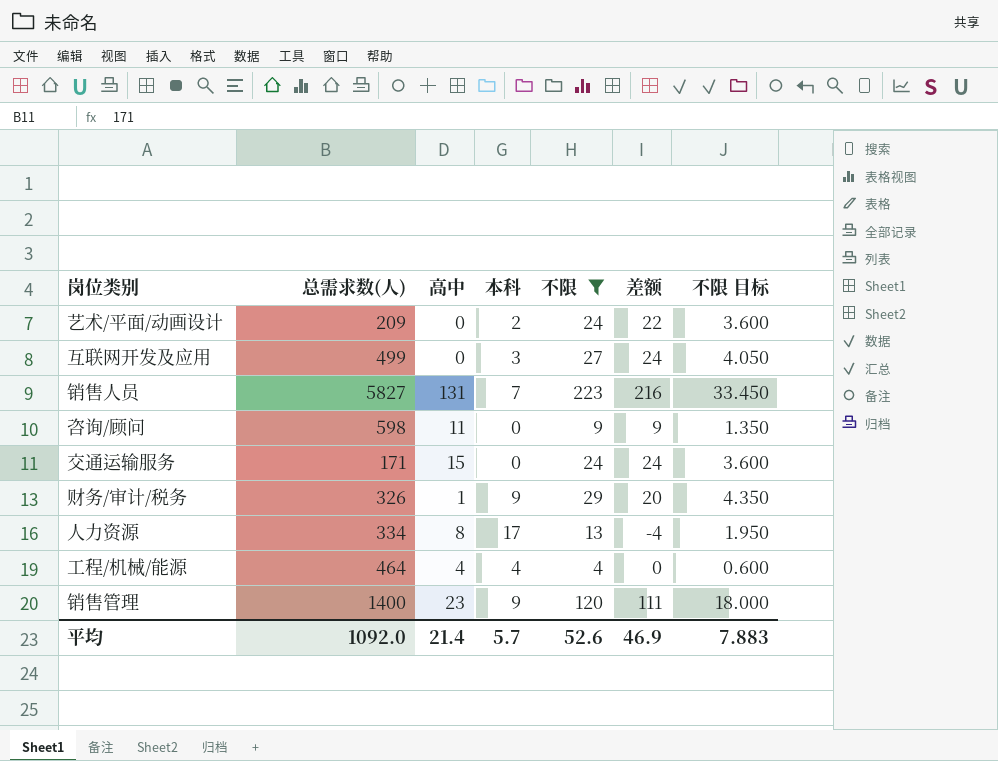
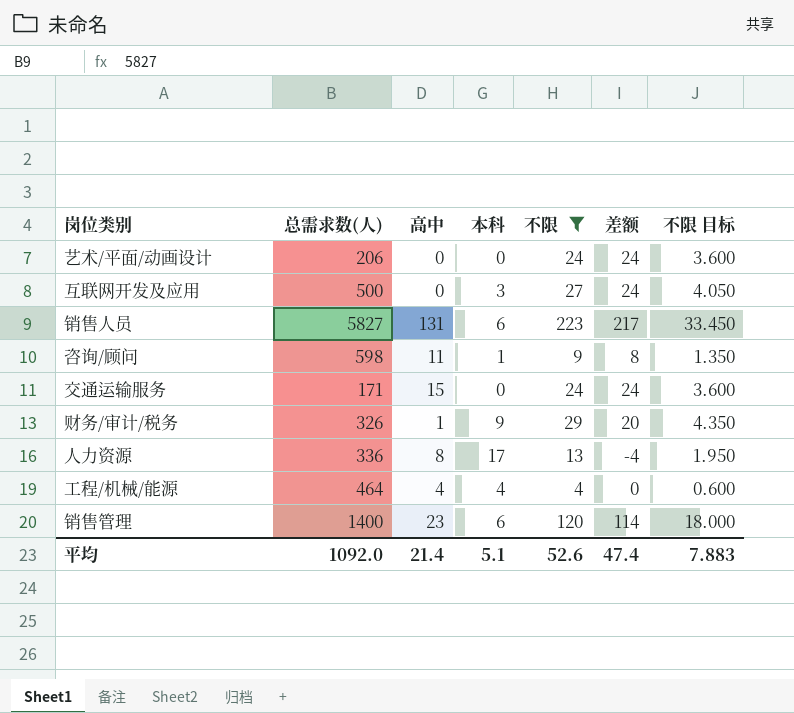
艺术/平面/动画设计 | 总需求数(人): 209 -> 206
艺术/平面/动画设计 | 本科: 2 -> 0
艺术/平面/动画设计 | 差额: 22 -> 24
互联网开发及应用 | 总需求数(人): 499 -> 500
销售人员 | 本科: 7 -> 6
销售人员 | 差额: 216 -> 217
咨询/顾问 | 本科: 0 -> 1
咨询/顾问 | 差额: 9 -> 8
人力资源 | 总需求数(人): 334 -> 336
销售管理 | 本科: 9 -> 6
销售管理 | 差额: 111 -> 114
平均 | 本科: 5.7 -> 5.1
平均 | 差额: 46.9 -> 47.4

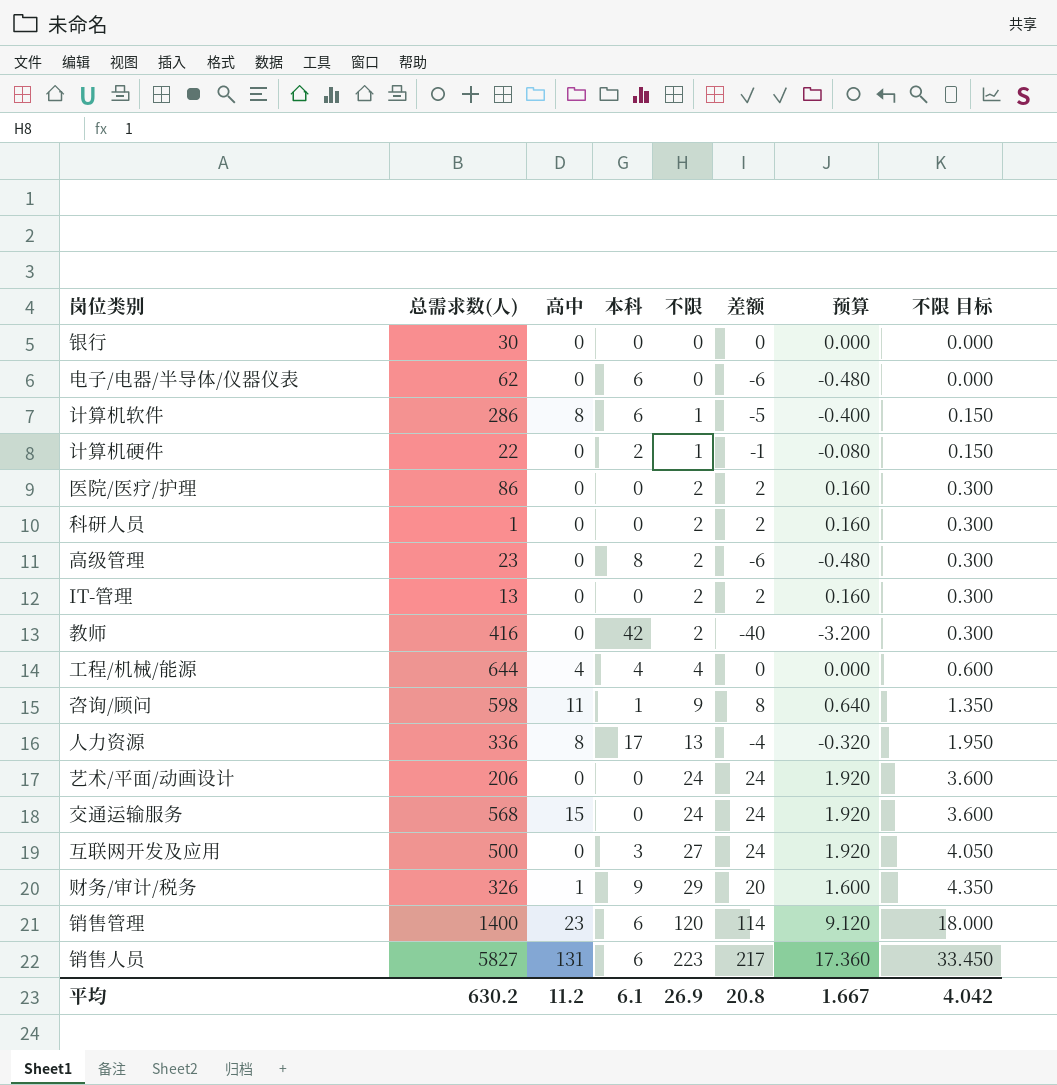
filter: 不限 >= 4 -> none
row order: none -> 不限 ascending
column 预算 | formula: none -> [差额] * 0.08
工程/机械/能源 | 总需求数(人): 464 -> 644
交通运输服务 | 总需求数(人): 171 -> 568
平均 | 总需求数(人): 1092.0 -> 630.2
平均 | 高中: 21.4 -> 11.2
平均 | 本科: 5.1 -> 6.1
平均 | 不限: 52.6 -> 26.9
平均 | 差额: 47.4 -> 20.8
平均 | 不限 目标: 7.883 -> 4.042

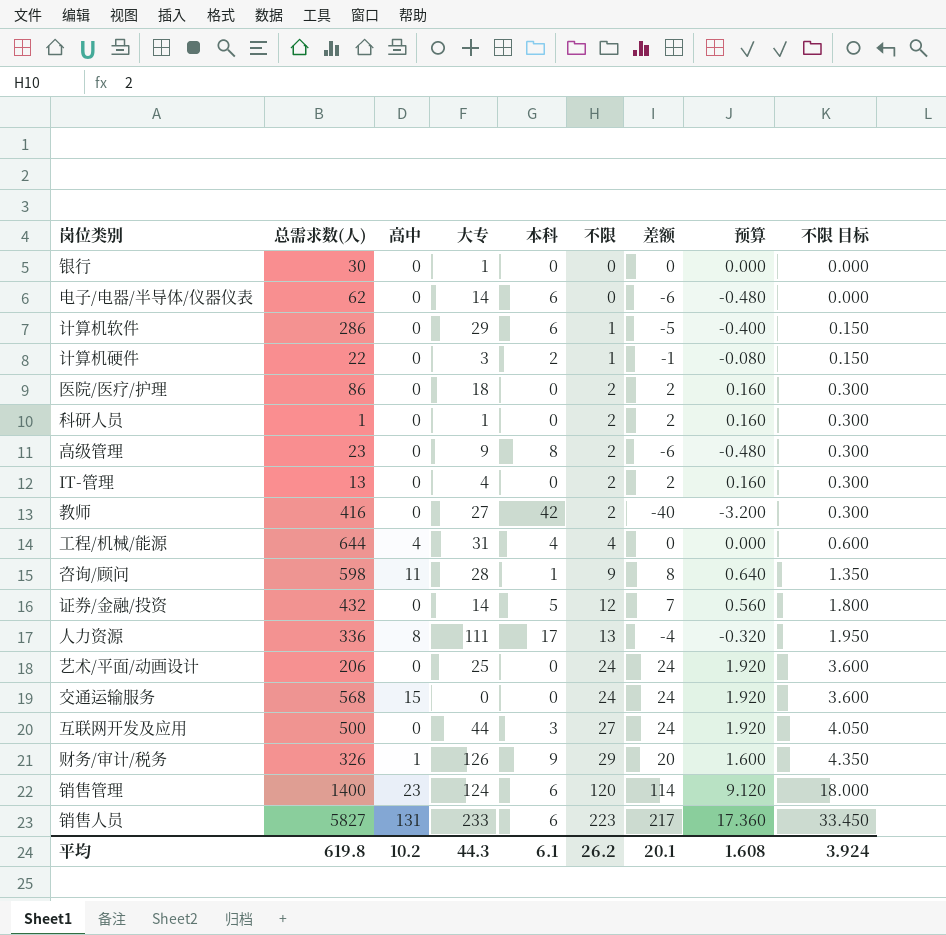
column 大专 | position: none -> 4
计算机软件 | 高中: 8 -> 0
row 证券/金融/投资: none -> 432 | 0 | 14 | 5 | 12 | 7 | 0.560 | 1.800
平均 | 总需求数(人): 630.2 -> 619.8
平均 | 高中: 11.2 -> 10.2
平均 | 不限: 26.9 -> 26.2
平均 | 差额: 20.8 -> 20.1
平均 | 预算: 1.667 -> 1.608
平均 | 不限 目标: 4.042 -> 3.924

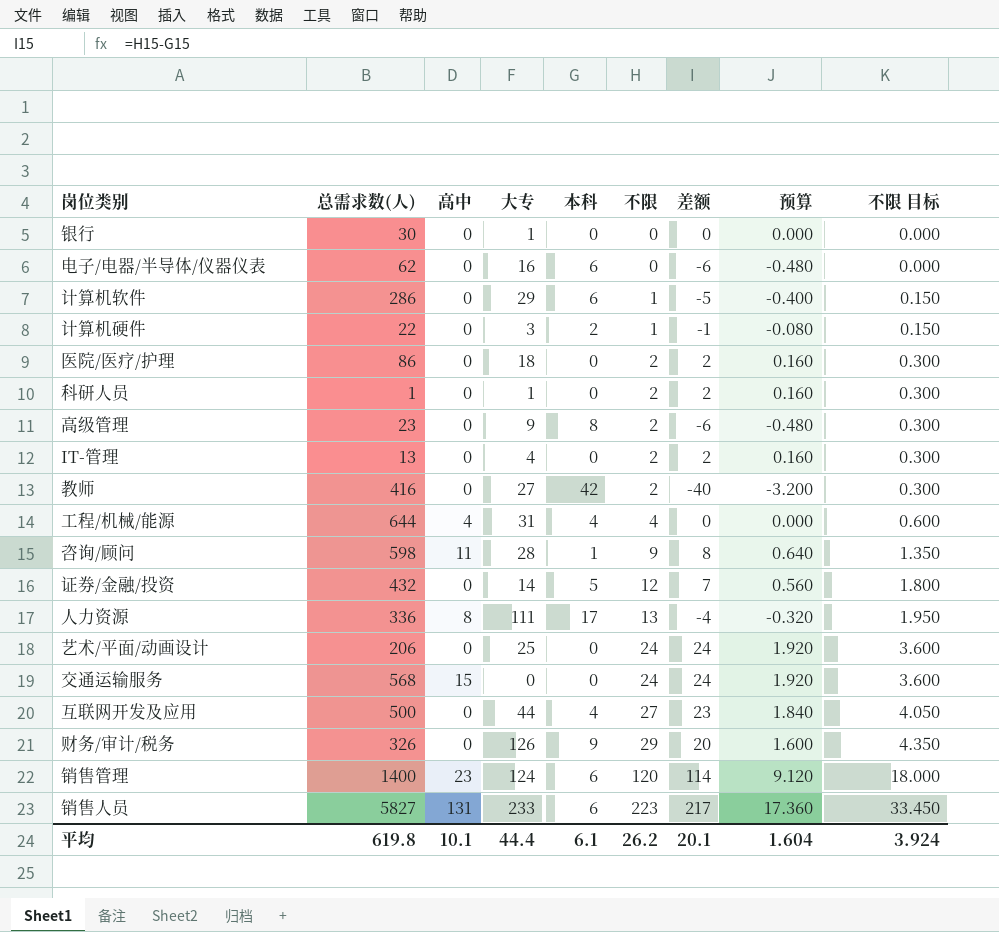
电子/电器/半导体/仪器仪表 | 大专: 14 -> 16
互联网开发及应用 | 本科: 3 -> 4
互联网开发及应用 | 差额: 24 -> 23
互联网开发及应用 | 预算: 1.920 -> 1.840
财务/审计/税务 | 高中: 1 -> 0
平均 | 高中: 10.2 -> 10.1
平均 | 大专: 44.3 -> 44.4
平均 | 预算: 1.608 -> 1.604

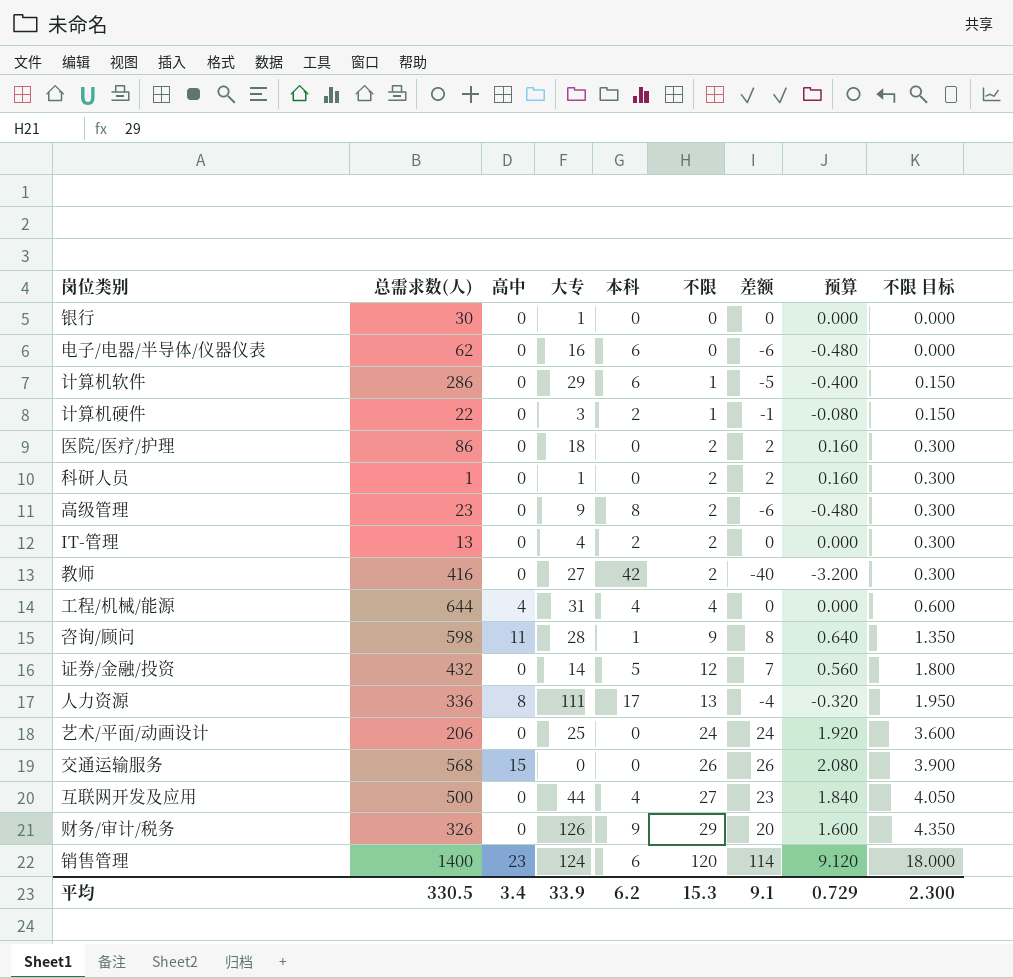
row 销售人员: 5827 | 131 | 233 | 6 | 223 | 217 | 17.360 | 33.450 -> none
IT-管理 | 本科: 0 -> 2
IT-管理 | 差额: 2 -> 0
IT-管理 | 预算: 0.160 -> 0.000
交通运输服务 | 不限: 24 -> 26
交通运输服务 | 差额: 24 -> 26
交通运输服务 | 预算: 1.920 -> 2.080
交通运输服务 | 不限 目标: 3.600 -> 3.900
平均 | 总需求数(人): 619.8 -> 330.5
平均 | 高中: 10.1 -> 3.4
平均 | 大专: 44.4 -> 33.9
平均 | 本科: 6.1 -> 6.2
平均 | 不限: 26.2 -> 15.3
平均 | 差额: 20.1 -> 9.1
平均 | 预算: 1.604 -> 0.729
平均 | 不限 目标: 3.924 -> 2.300

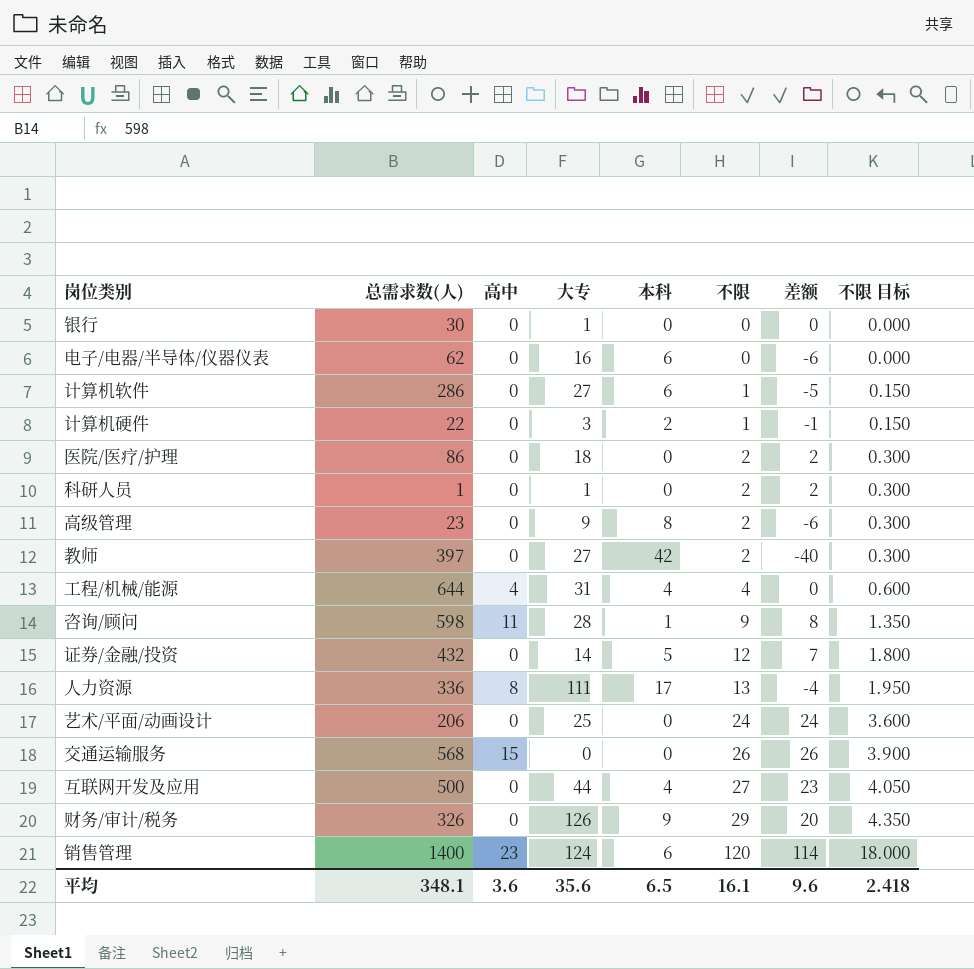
column 预算 | formula: [差额] * 0.08 -> none
row IT-管理: 13 | 0 | 4 | 2 | 2 | 0 | 0.000 | 0.300 -> none
计算机软件 | 大专: 29 -> 27
教师 | 总需求数(人): 416 -> 397
平均 | 总需求数(人): 330.5 -> 348.1
平均 | 高中: 3.4 -> 3.6
平均 | 大专: 33.9 -> 35.6
平均 | 本科: 6.2 -> 6.5
平均 | 不限: 15.3 -> 16.1
平均 | 差额: 9.1 -> 9.6
平均 | 不限 目标: 2.300 -> 2.418

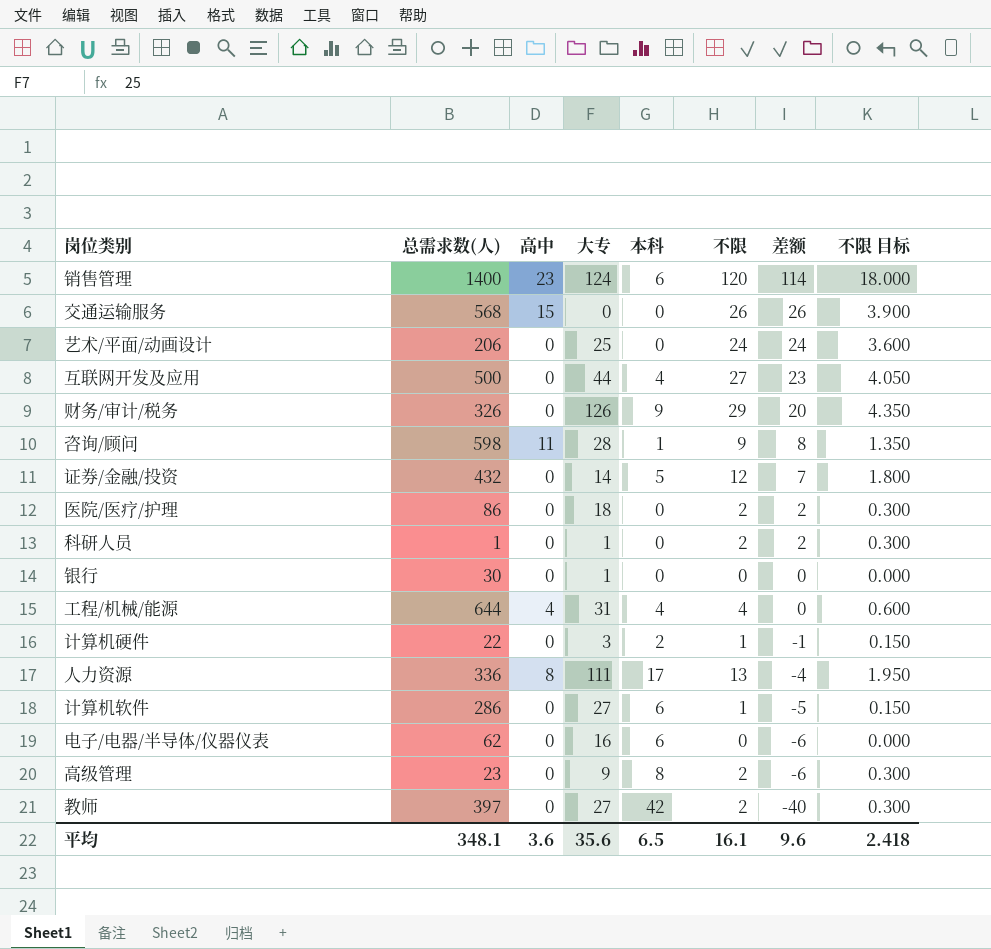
row order: 不限 ascending -> 差额 descending

